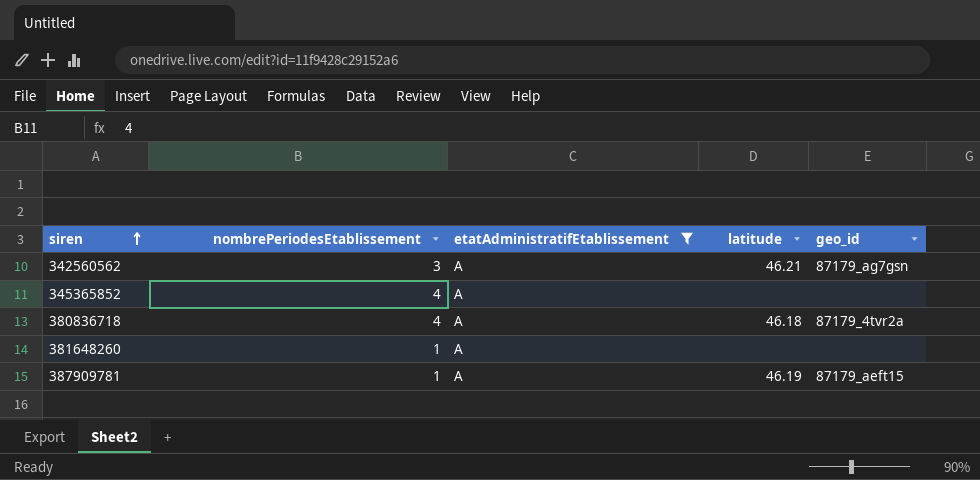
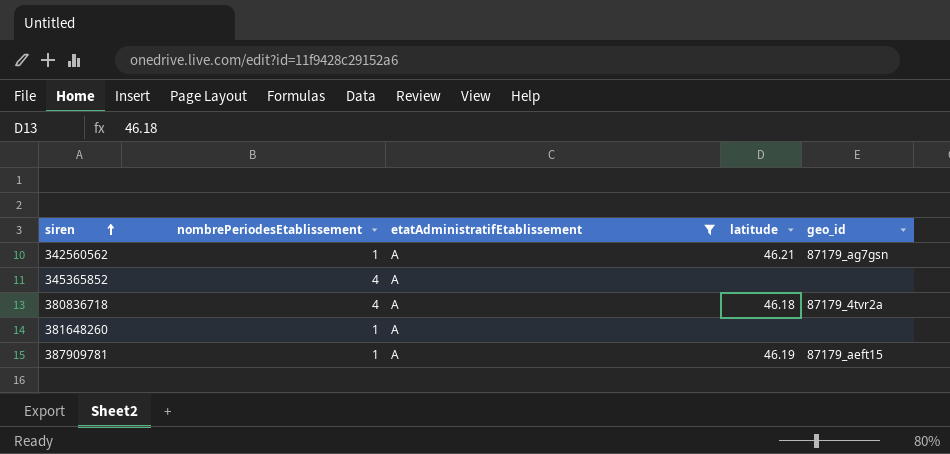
342560562 | nombrePeriodesEtablissement: 3 -> 1

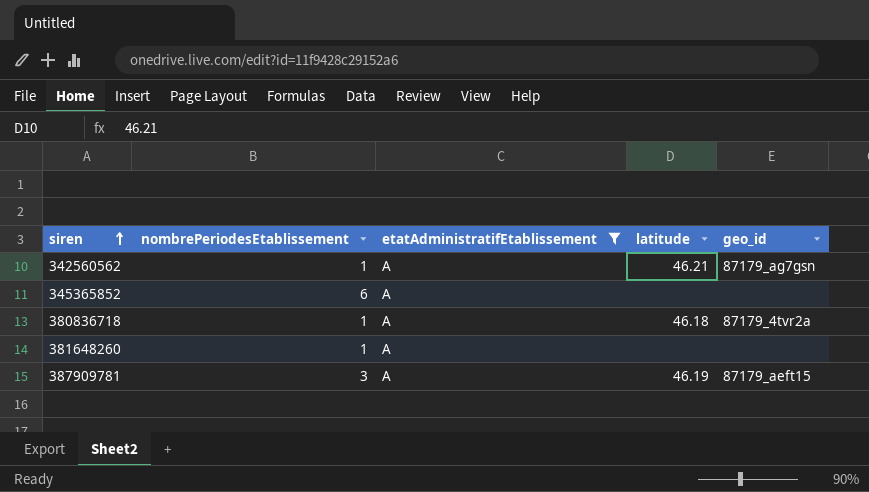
345365852 | nombrePeriodesEtablissement: 4 -> 6
380836718 | nombrePeriodesEtablissement: 4 -> 1
387909781 | nombrePeriodesEtablissement: 1 -> 3

